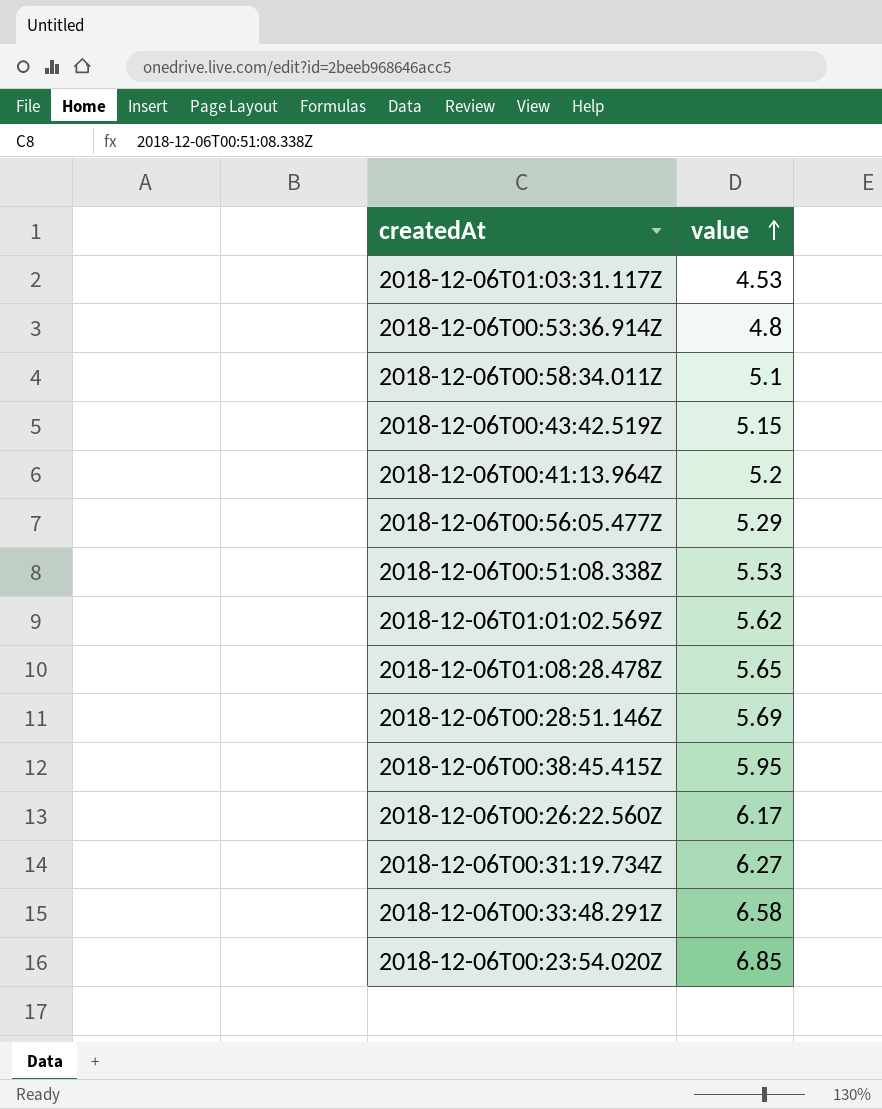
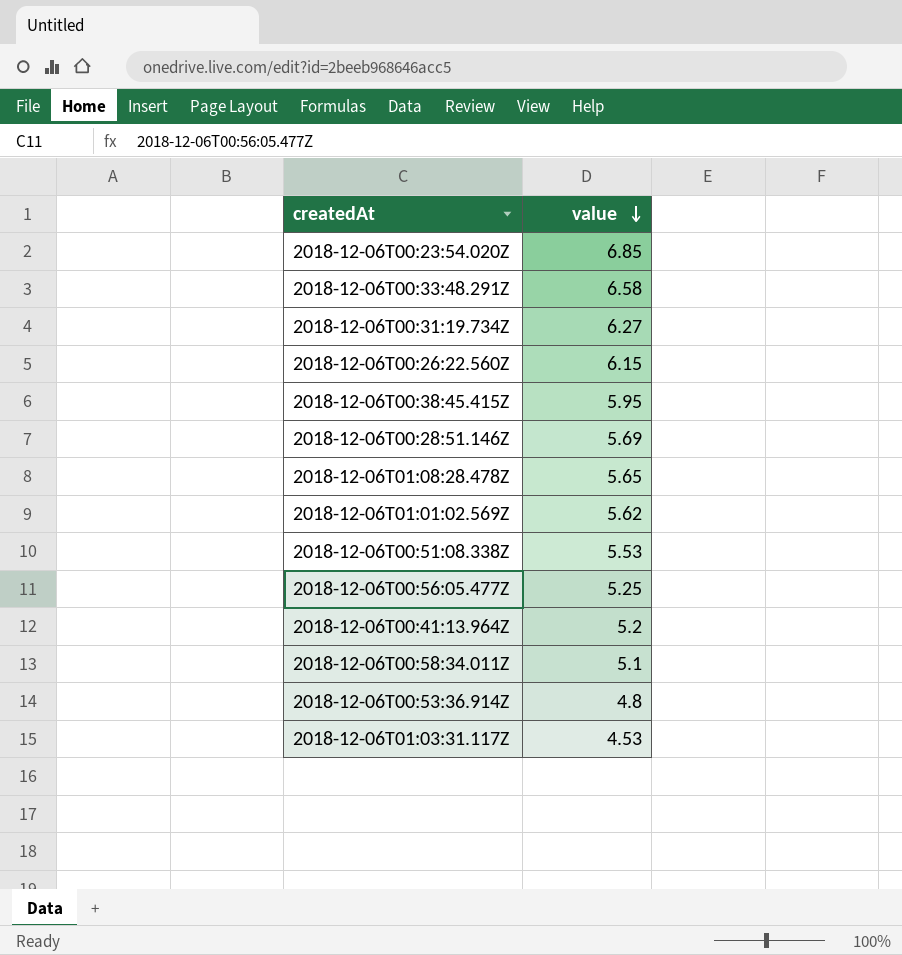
row order: value ascending -> value descending
row 2018-12-06T00:43:42.519Z: 5.15 -> none
2018-12-06T00:26:22.560Z | value: 6.17 -> 6.15
2018-12-06T00:56:05.477Z | value: 5.29 -> 5.25

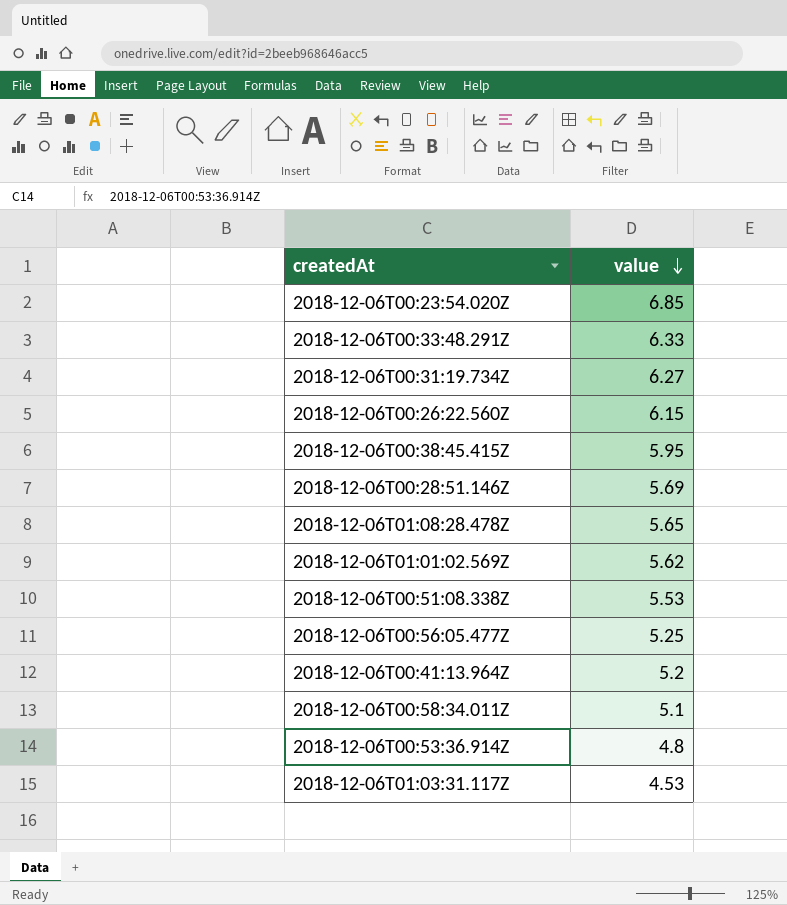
2018-12-06T00:33:48.291Z | value: 6.58 -> 6.33

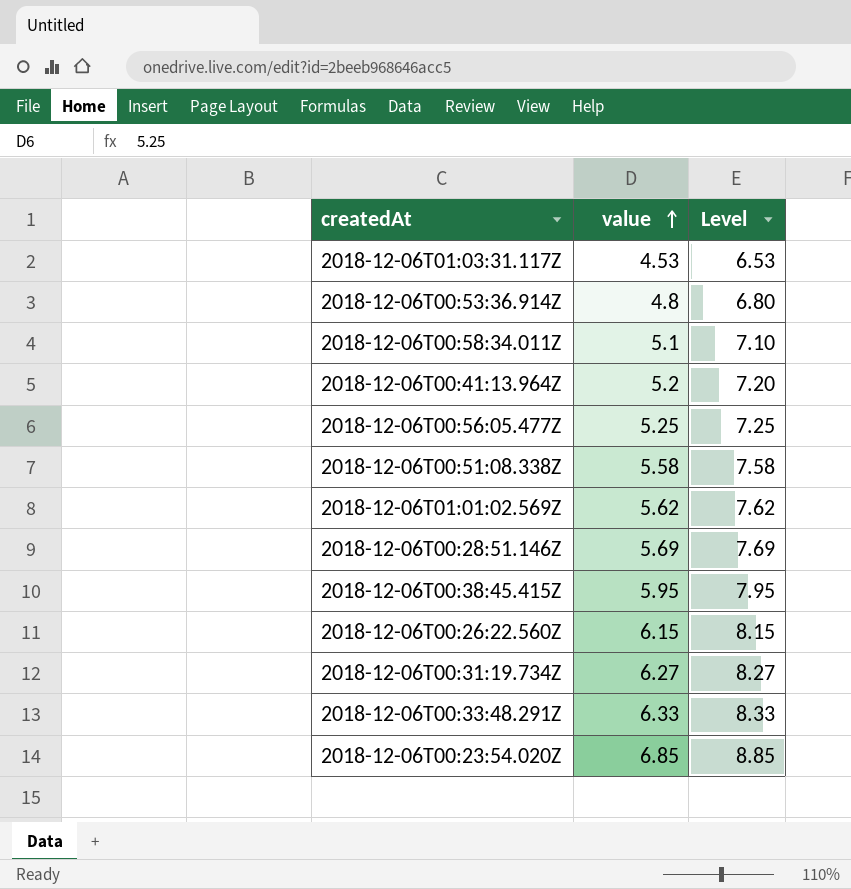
row order: value descending -> value ascending
column Level | formula: none -> [value] + 2
row 2018-12-06T01:08:28.478Z: 5.65 -> none
2018-12-06T00:51:08.338Z | value: 5.53 -> 5.58

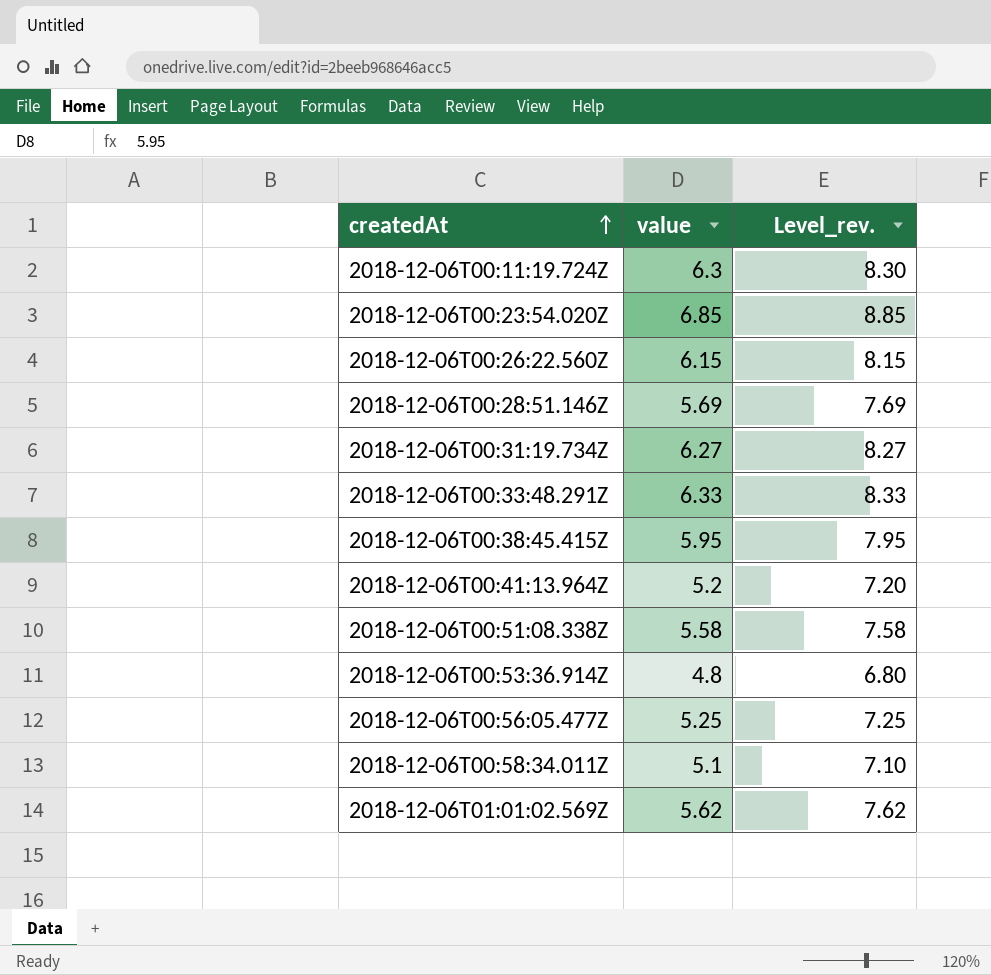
row order: value ascending -> createdAt ascending
column name: Level -> Level_rev.
row 2018-12-06T01:03:31.117Z: 4.53 | 6.53 -> none
row 2018-12-06T00:11:19.724Z: none -> 6.3 | 8.30

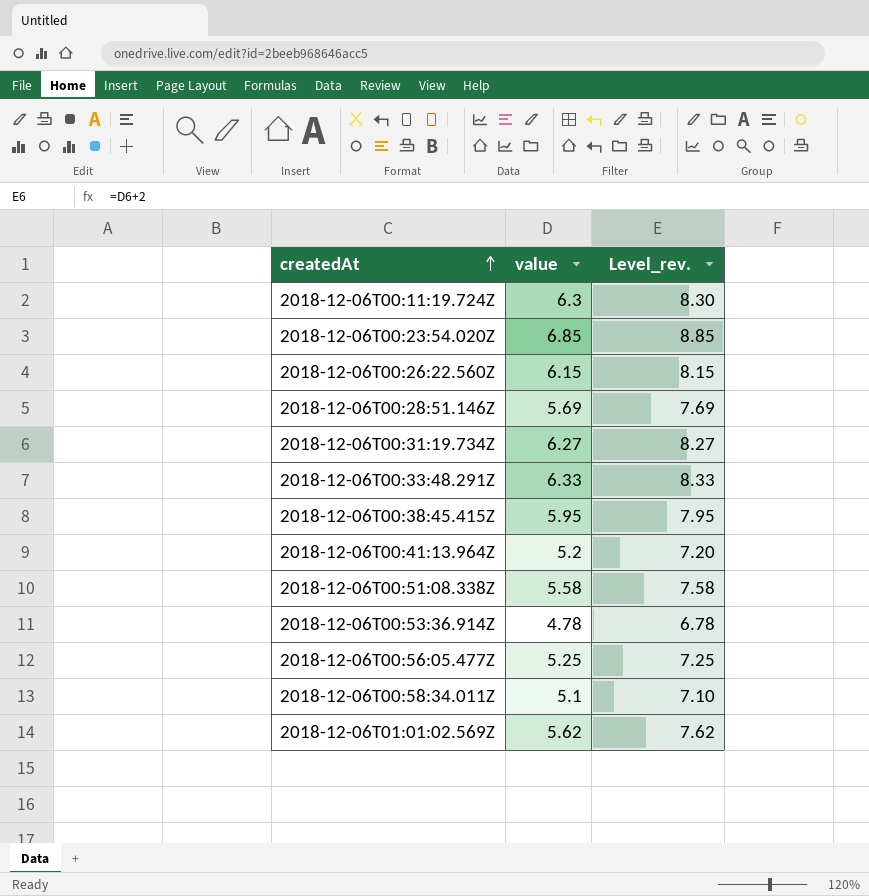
2018-12-06T00:53:36.914Z | value: 4.8 -> 4.78
2018-12-06T00:53:36.914Z | Level_rev.: 6.80 -> 6.78

